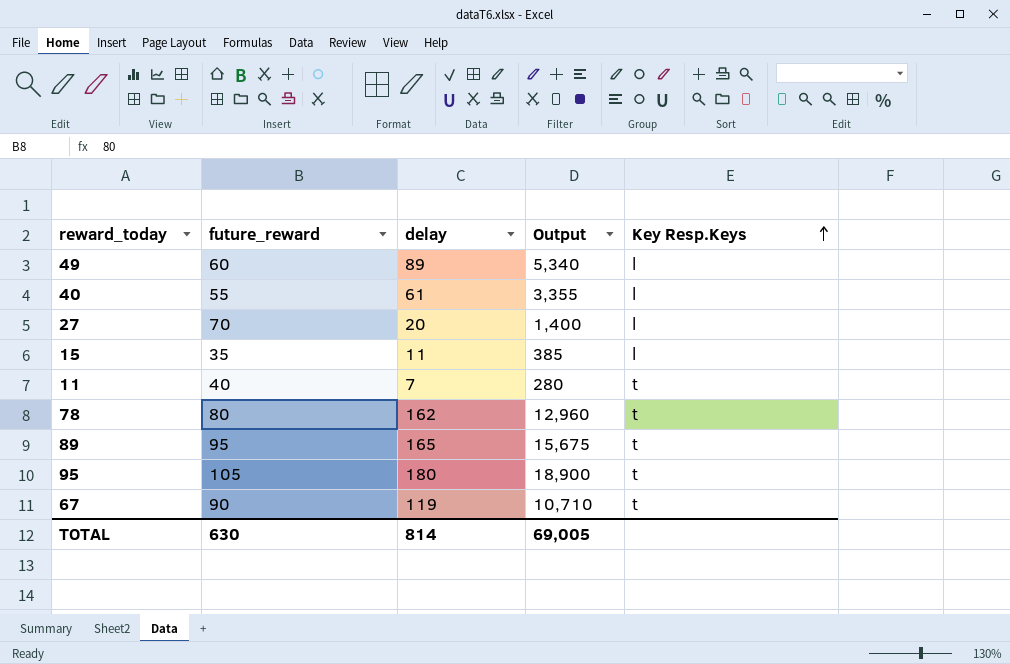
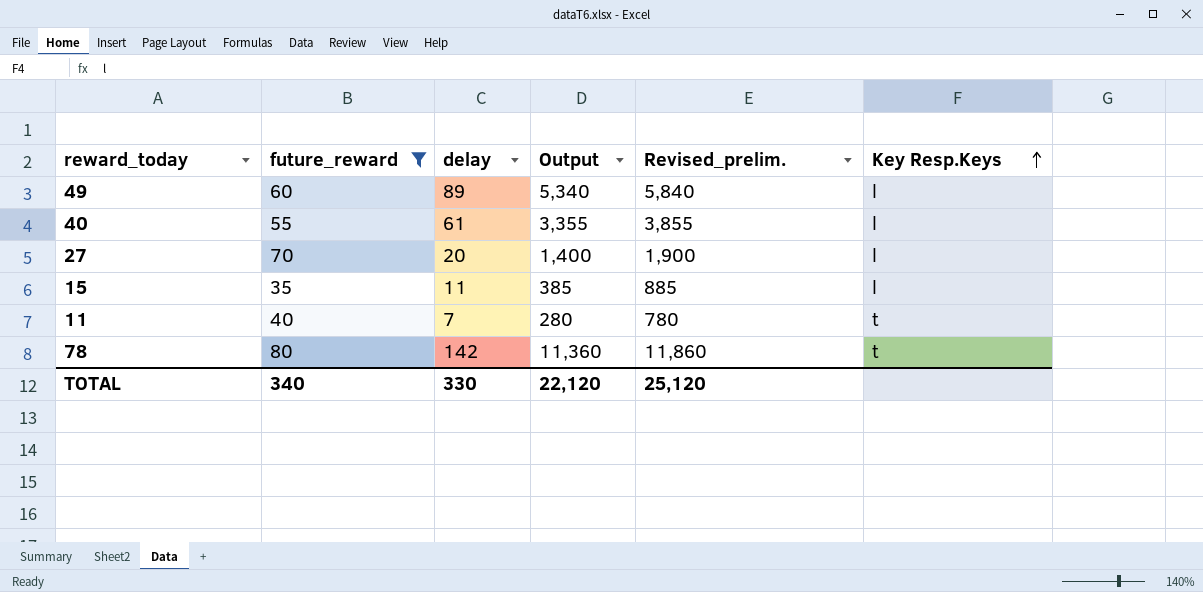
filter: none -> future_reward <= 80
column Revised_prelim. | formula: none -> [Output] + 500
78 | delay: 162 -> 142
78 | Output: 12,960 -> 11,360
TOTAL | future_reward: 630 -> 340
TOTAL | delay: 814 -> 330
TOTAL | Output: 69,005 -> 22,120

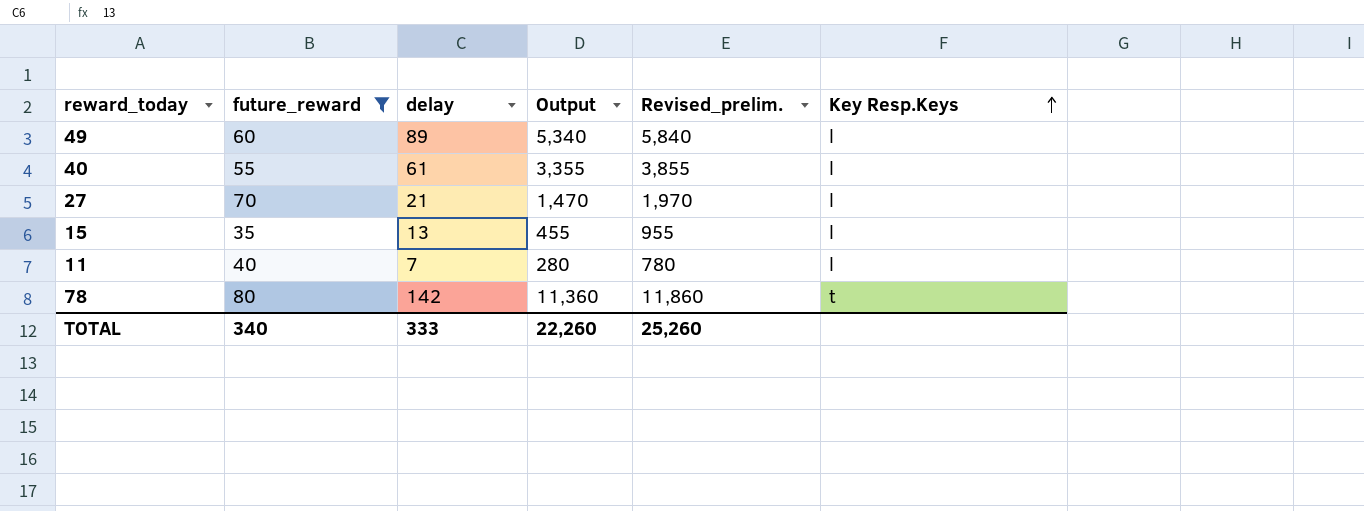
27 | delay: 20 -> 21
27 | Output: 1,400 -> 1,470
27 | Revised_prelim.: 1,900 -> 1,970
15 | delay: 11 -> 13
15 | Output: 385 -> 455
15 | Revised_prelim.: 885 -> 955
11 | Key Resp.Keys: t -> l
TOTAL | delay: 330 -> 333
TOTAL | Output: 22,120 -> 22,260
TOTAL | Revised_prelim.: 25,120 -> 25,260

